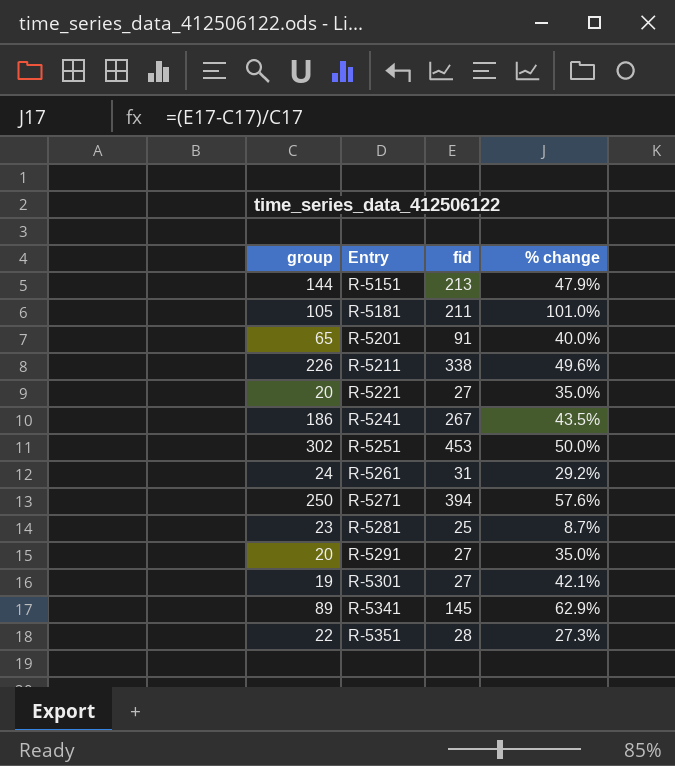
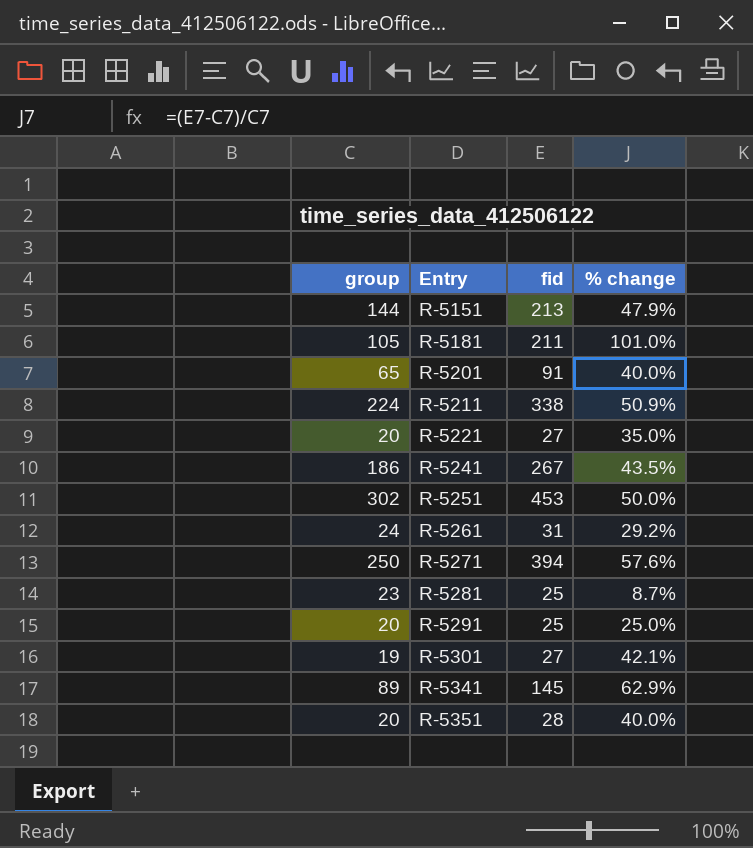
R-5211 | group: 226 -> 224
R-5211 | % change: 49.6% -> 50.9%
R-5291 | fid: 27 -> 25
R-5291 | % change: 35.0% -> 25.0%
R-5351 | group: 22 -> 20
R-5351 | % change: 27.3% -> 40.0%

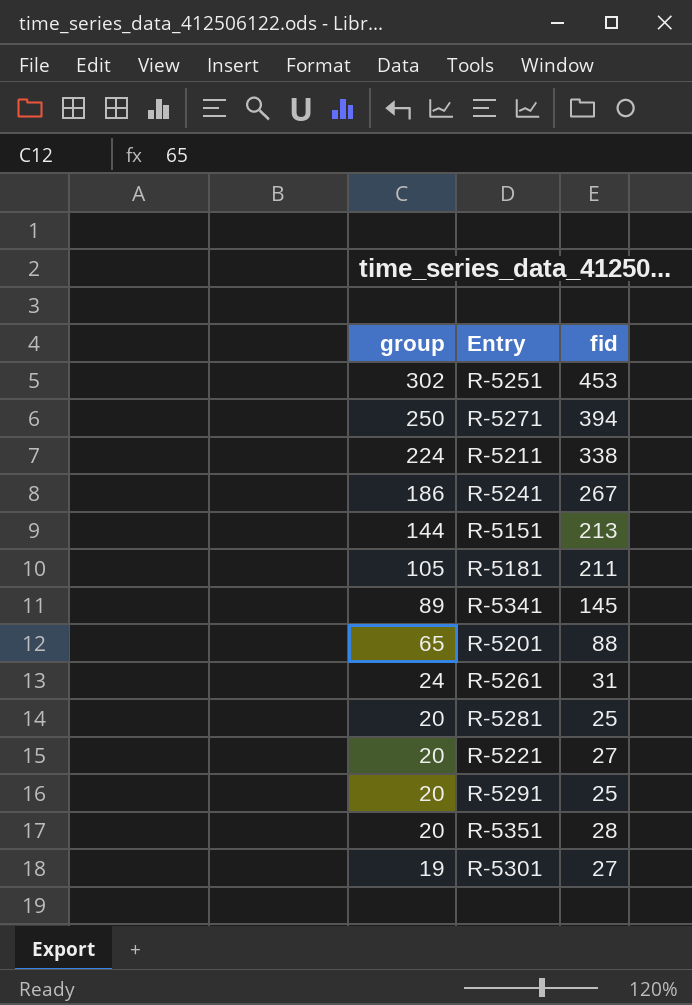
row order: Entry ascending -> group descending
column % change | formula: ([fid] - [group]) / [group] -> none
R-5201 | fid: 91 -> 88
R-5281 | group: 23 -> 20

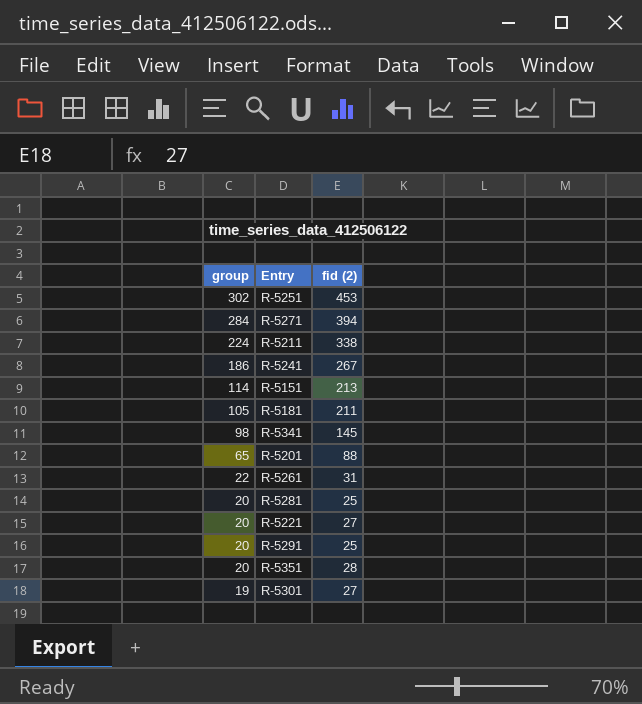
column name: fid -> fid (2)
R-5271 | group: 250 -> 284
R-5151 | group: 144 -> 114
R-5341 | group: 89 -> 98
R-5261 | group: 24 -> 22

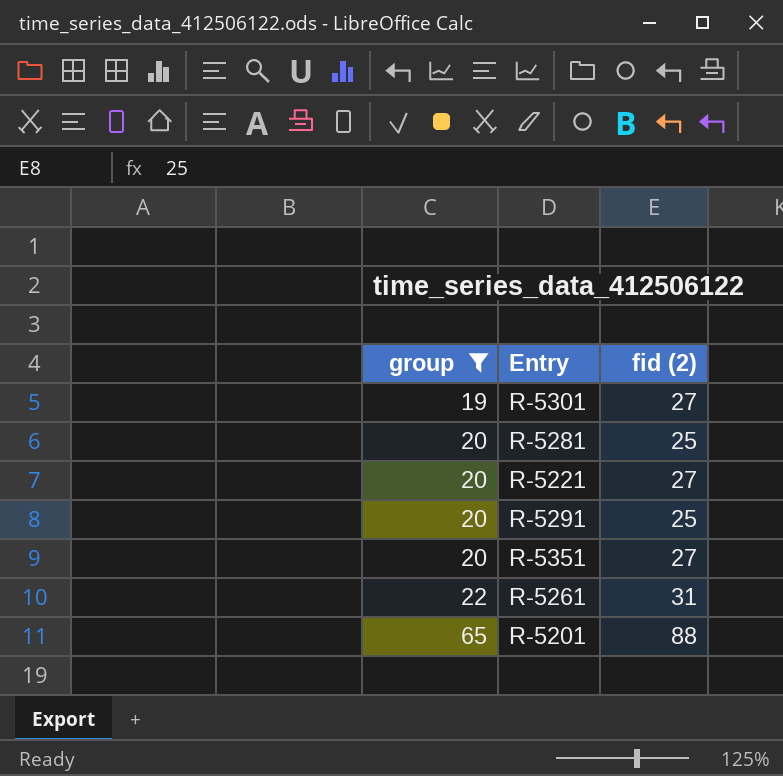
filter: none -> group <= 65
row order: group descending -> group ascending
R-5351 | fid (2): 28 -> 27

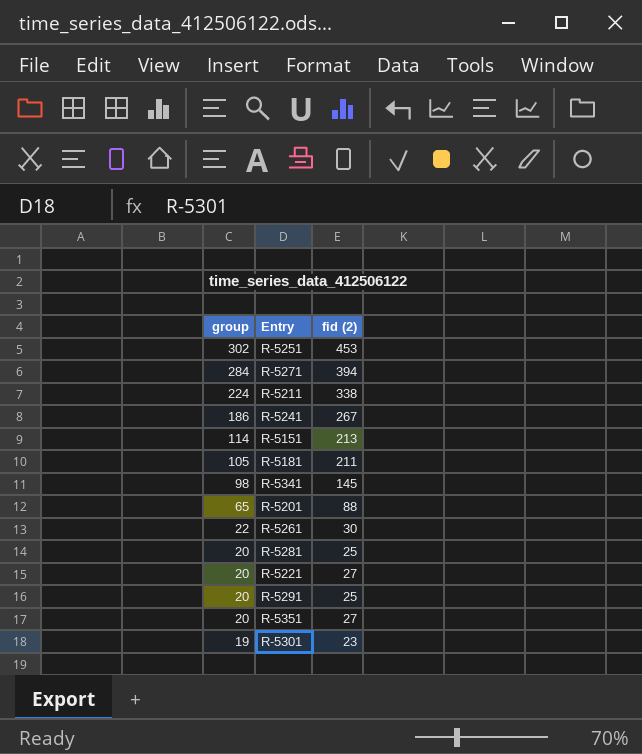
filter: group <= 65 -> none
row order: group ascending -> group descending
R-5261 | fid (2): 31 -> 30
R-5301 | fid (2): 27 -> 23

